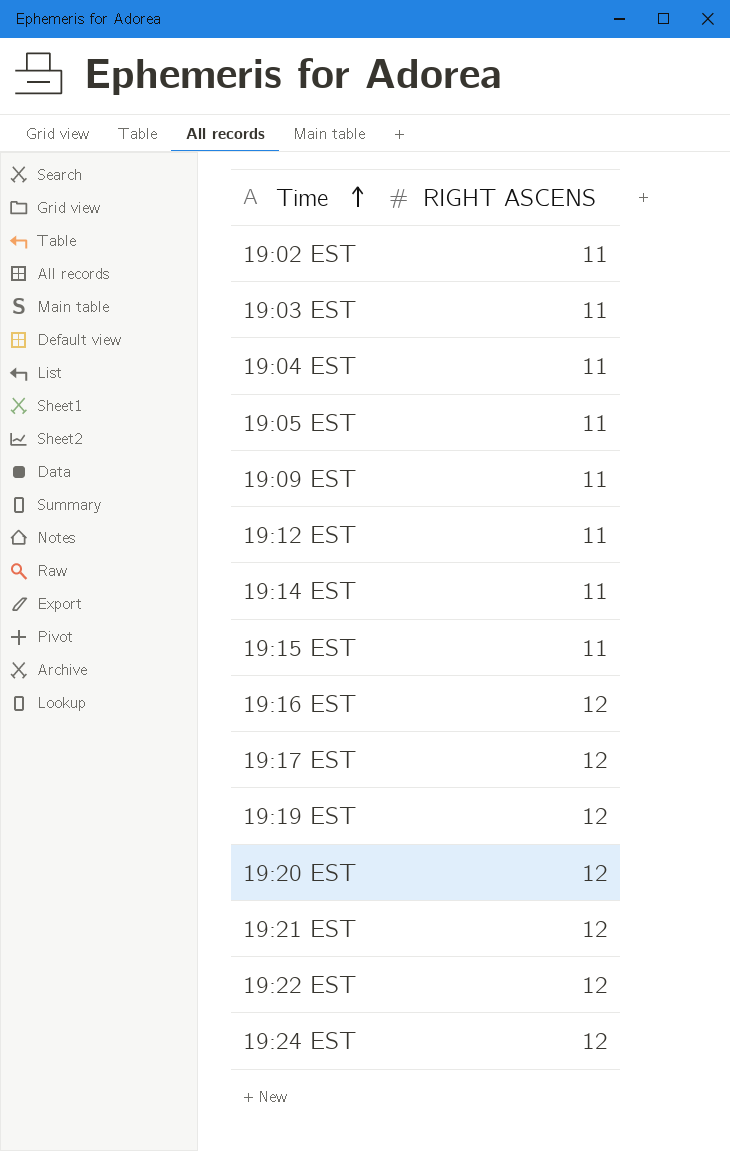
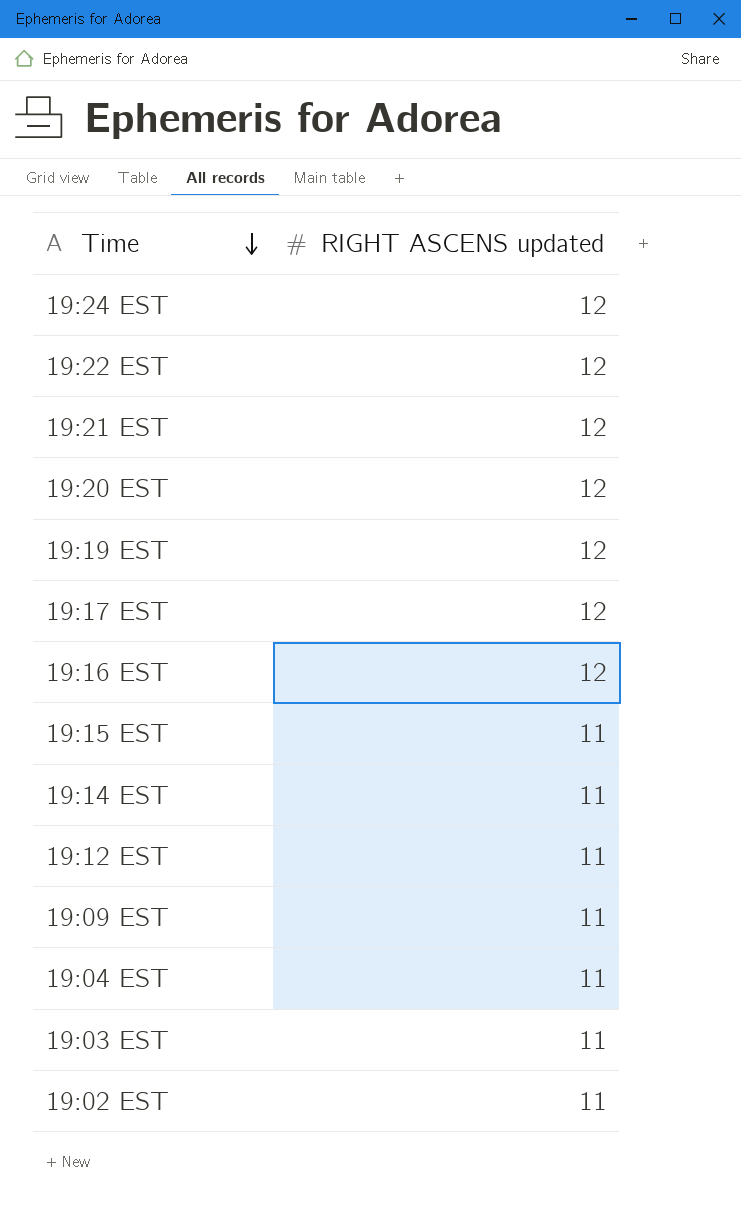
row order: Time ascending -> Time descending
column name: RIGHT ASCENS -> RIGHT ASCENS updated
row 19:05 EST: 11 -> none

